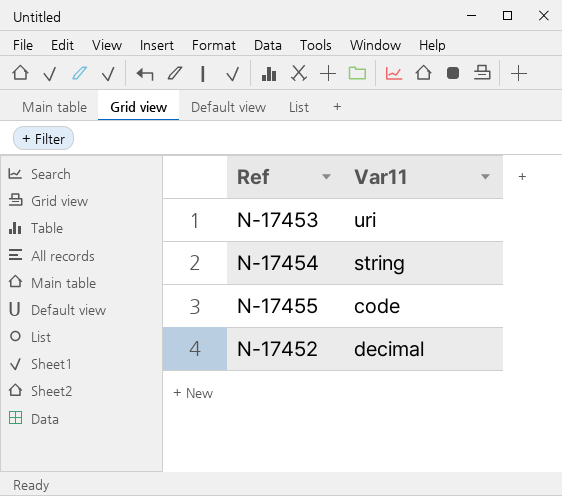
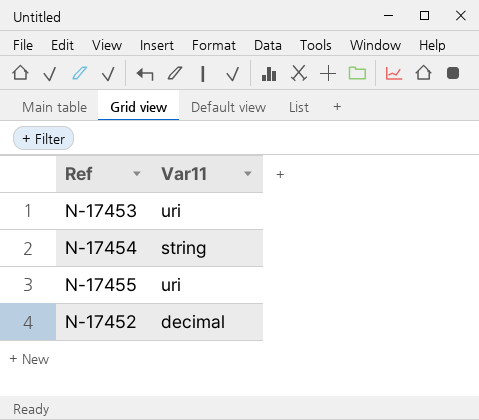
N-17455 | Var11: code -> uri

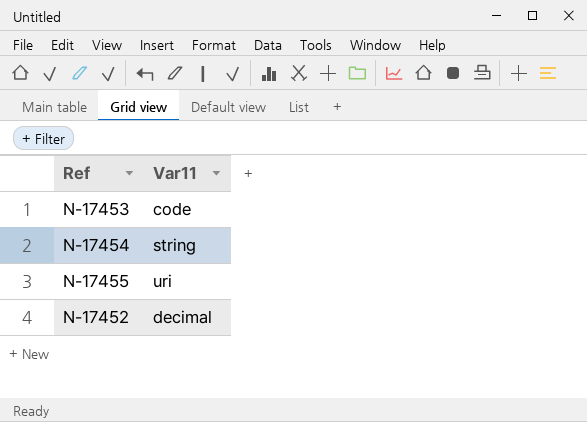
N-17453 | Var11: uri -> code

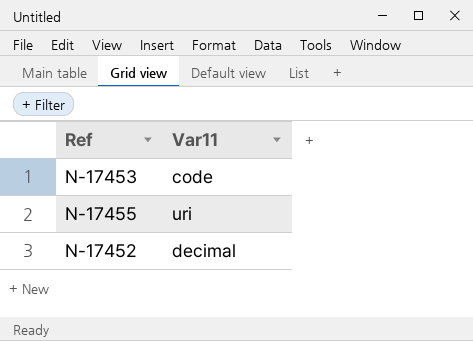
row N-17454: string -> none

